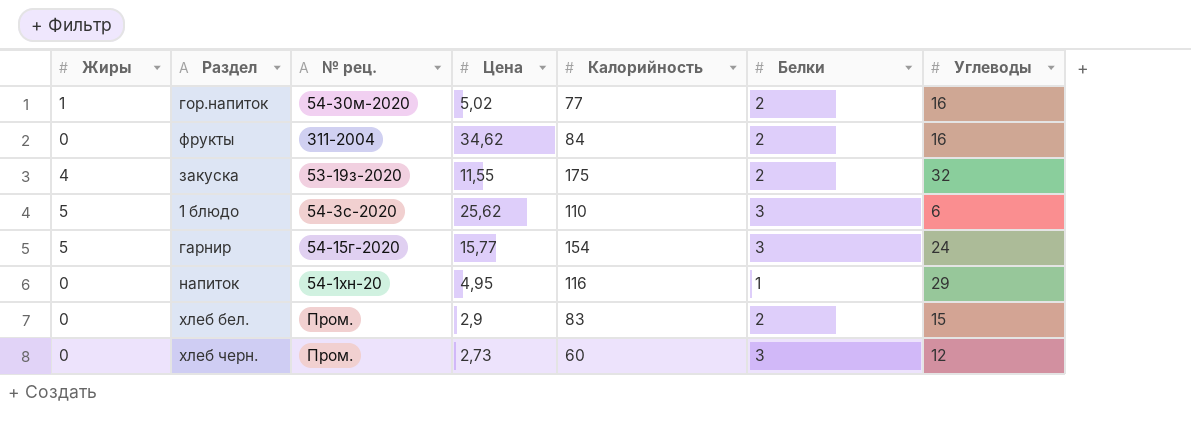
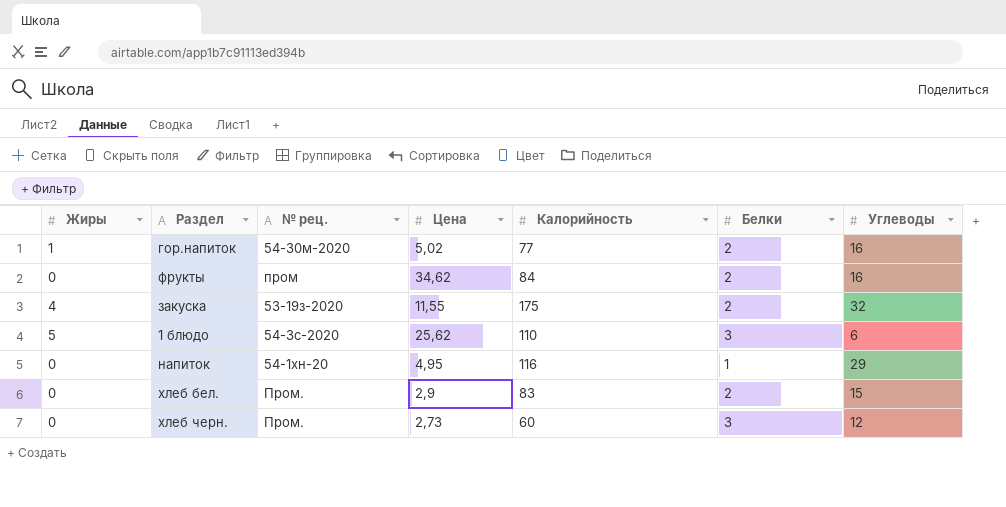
row гарнир: 5 | 54-15г-2020 | 15,77 | 154 | 3 | 24 -> none
фрукты | № рец.: 311-2004 -> пром

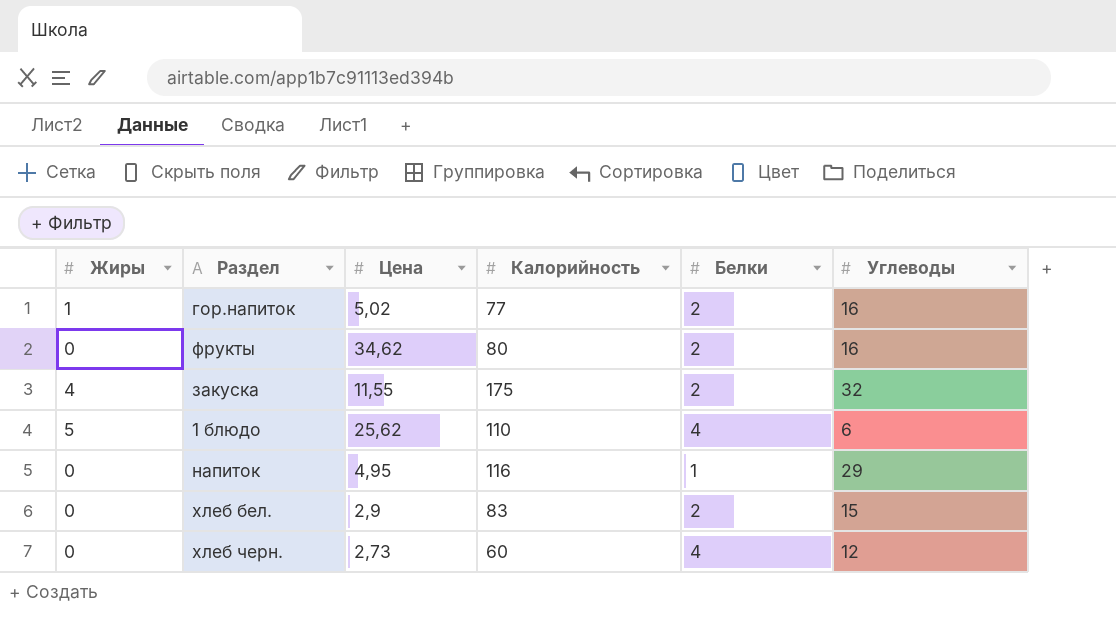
column № рец. | position: 3 -> none
фрукты | Калорийность: 84 -> 80
1 блюдо | Белки: 3 -> 4
хлеб черн. | Белки: 3 -> 4

